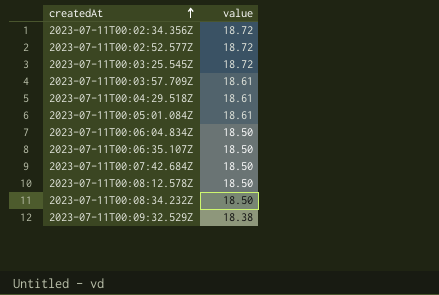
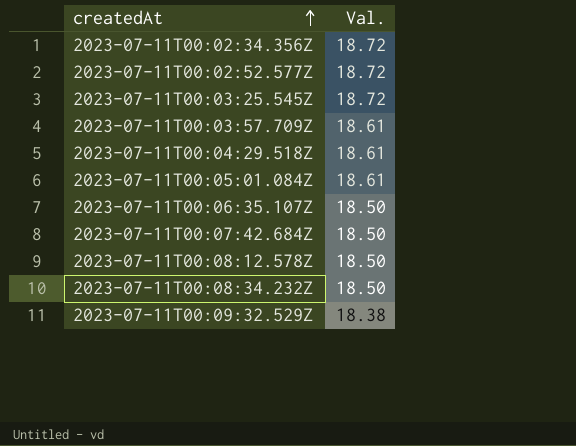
column name: value -> Val.
row 2023-07-11T00:06:04.834Z: 18.50 -> none

